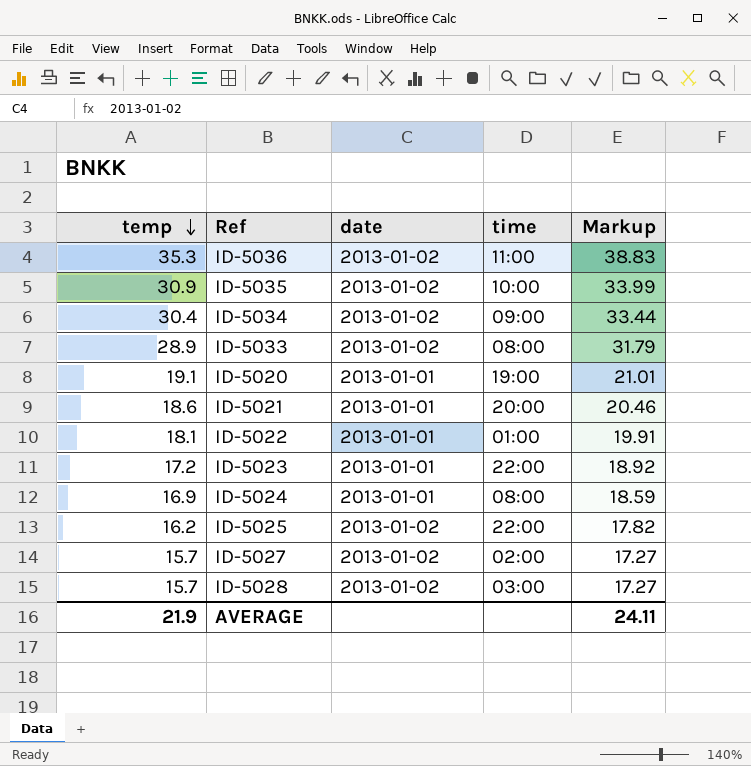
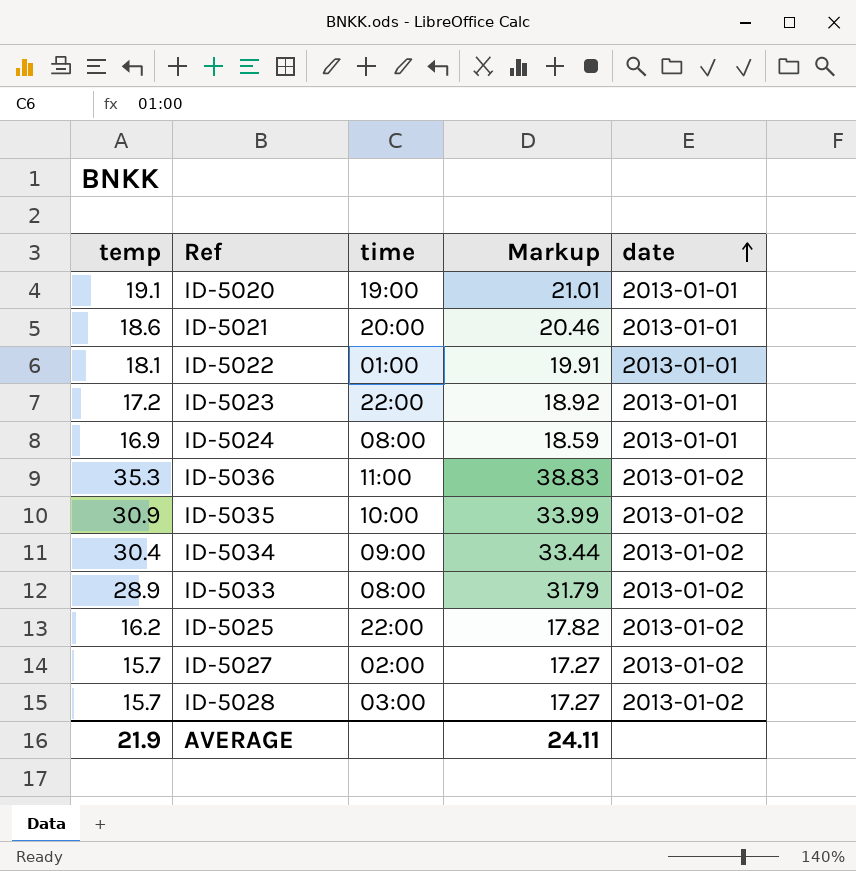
row order: temp descending -> date ascending
column date | position: 3 -> 5

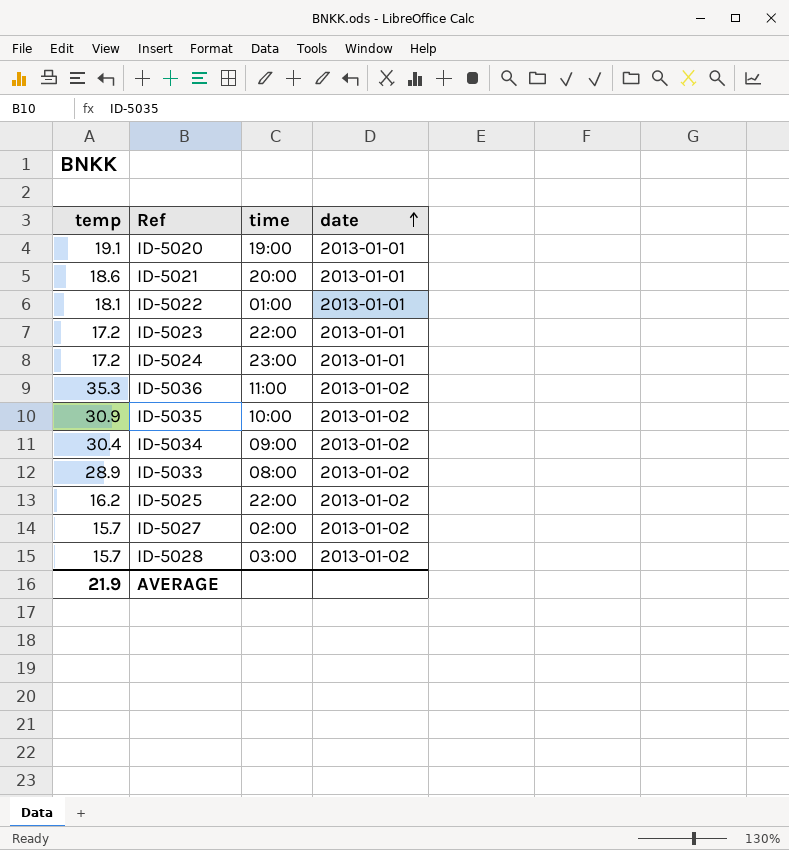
column Markup | formula: [temp] * 1.1 -> none
ID-5024 | temp: 16.9 -> 17.2
ID-5024 | time: 08:00 -> 23:00

